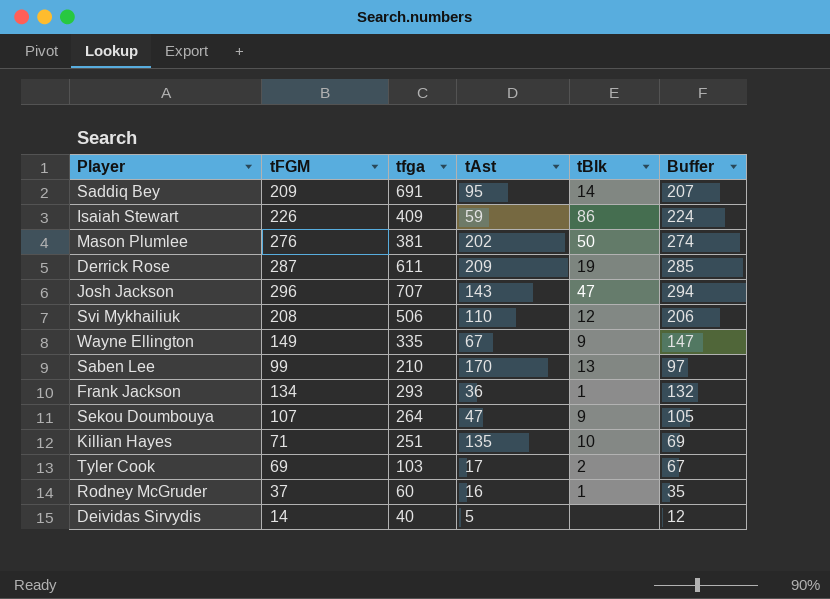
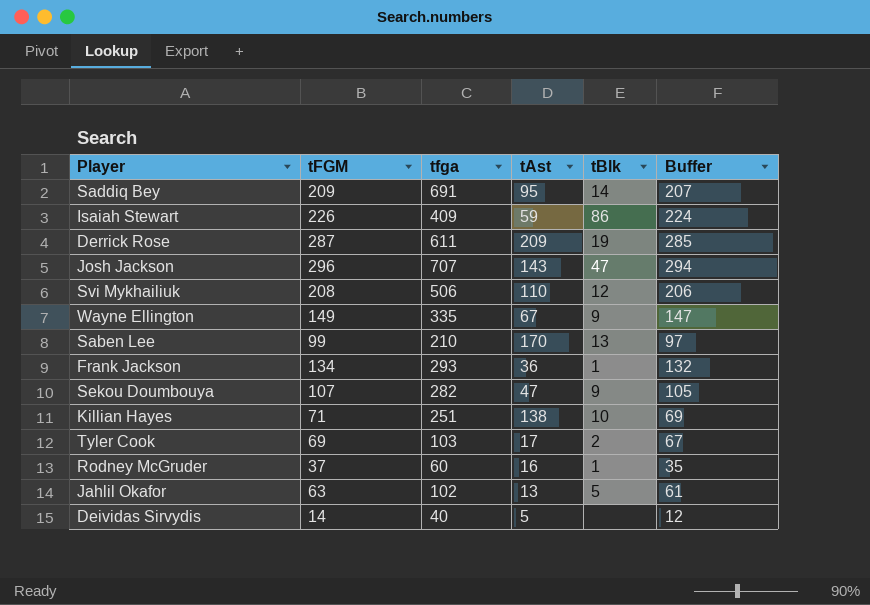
row Mason Plumlee: 276 | 381 | 202 | 50 | 274 -> none
Sekou Doumbouya | tfga: 264 -> 282
Killian Hayes | tAst: 135 -> 138
row Jahlil Okafor: none -> 63 | 102 | 13 | 5 | 61

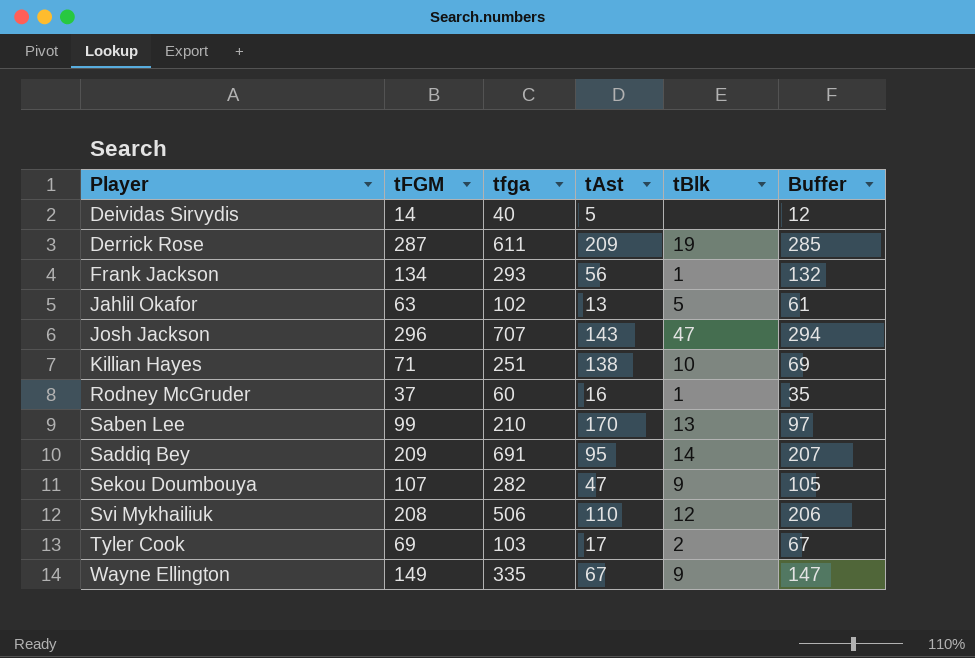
row order: none -> Player ascending
row Isaiah Stewart: 226 | 409 | 59 | 86 | 224 -> none
Frank Jackson | tAst: 36 -> 56

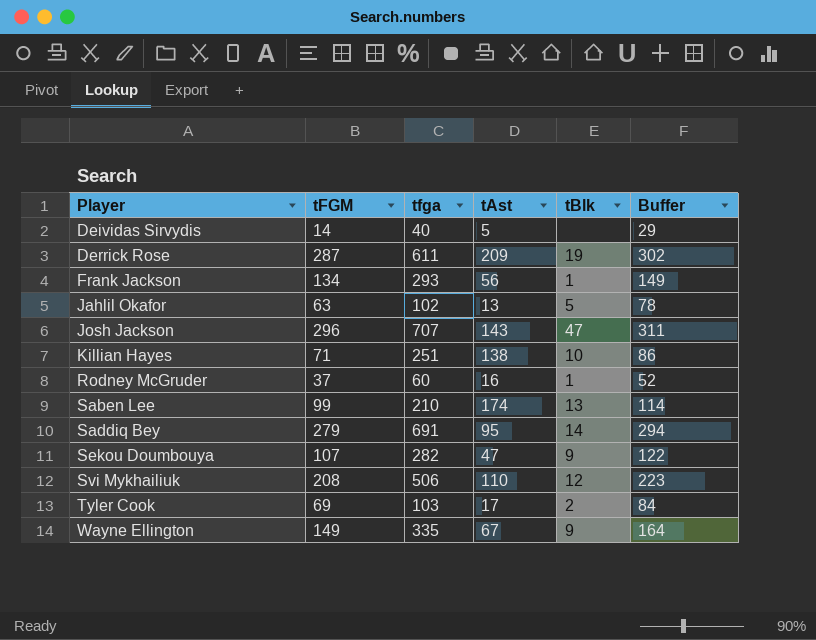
column Buffer | formula: [tFGM] - 2 -> [tFGM] + 15
Saben Lee | tAst: 170 -> 174
Saddiq Bey | tFGM: 209 -> 279

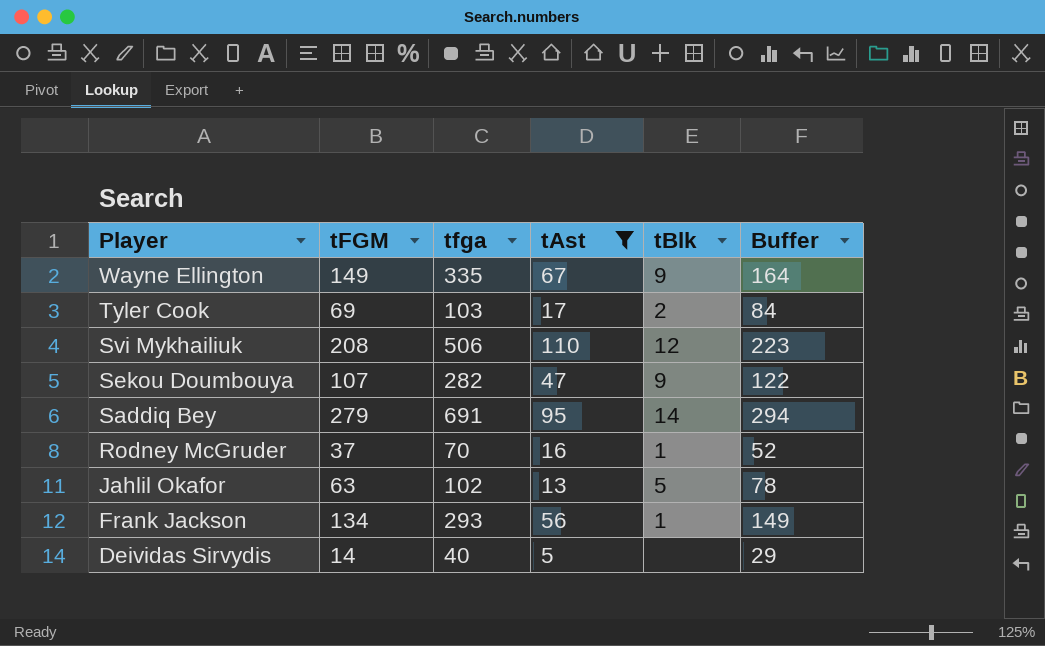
filter: none -> tAst <= 110
row order: Player ascending -> Player descending
Rodney McGruder | tfga: 60 -> 70

